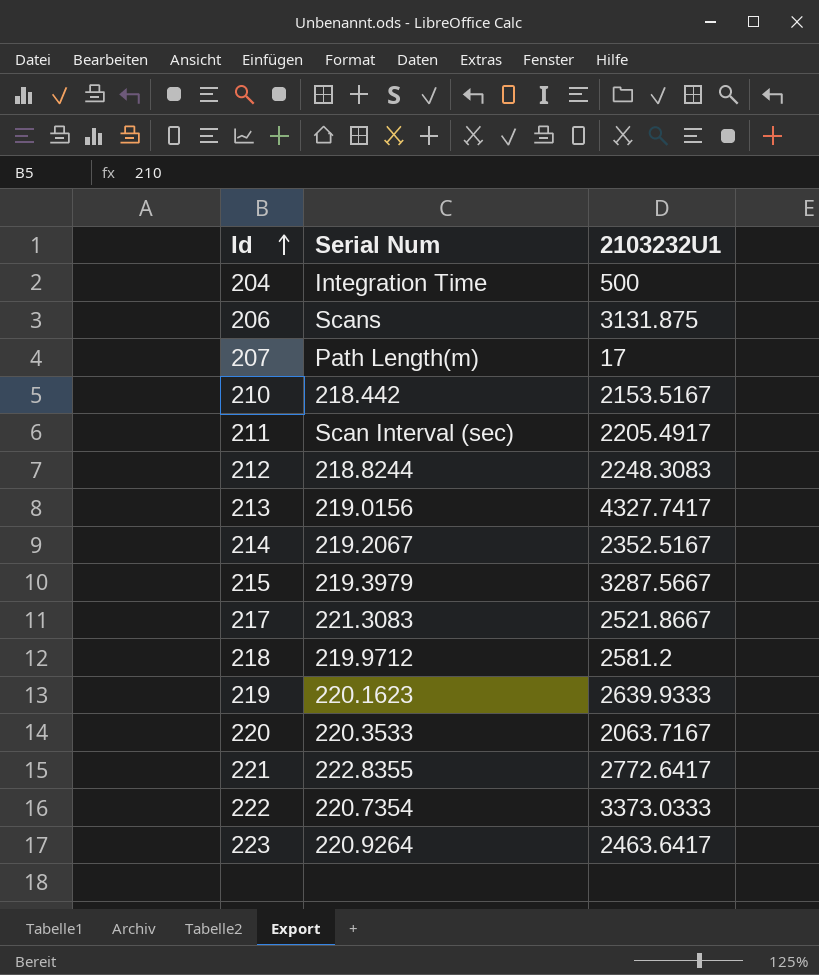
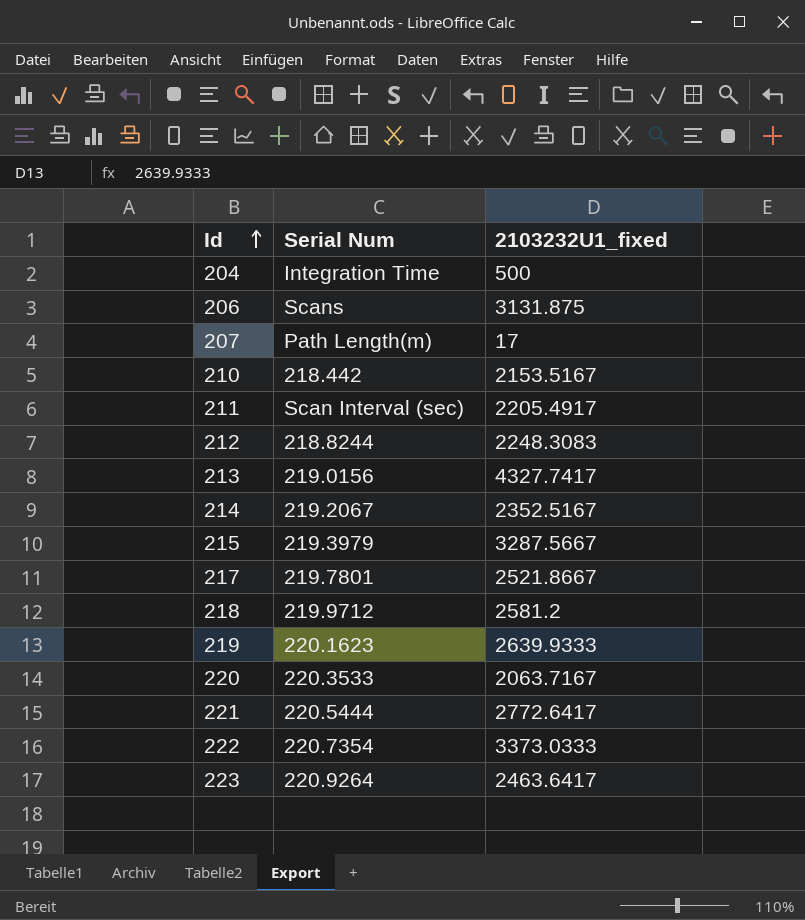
column name: 2103232U1 -> 2103232U1_fixed
217 | Serial Num: 221.3083 -> 219.7801
221 | Serial Num: 222.8355 -> 220.5444

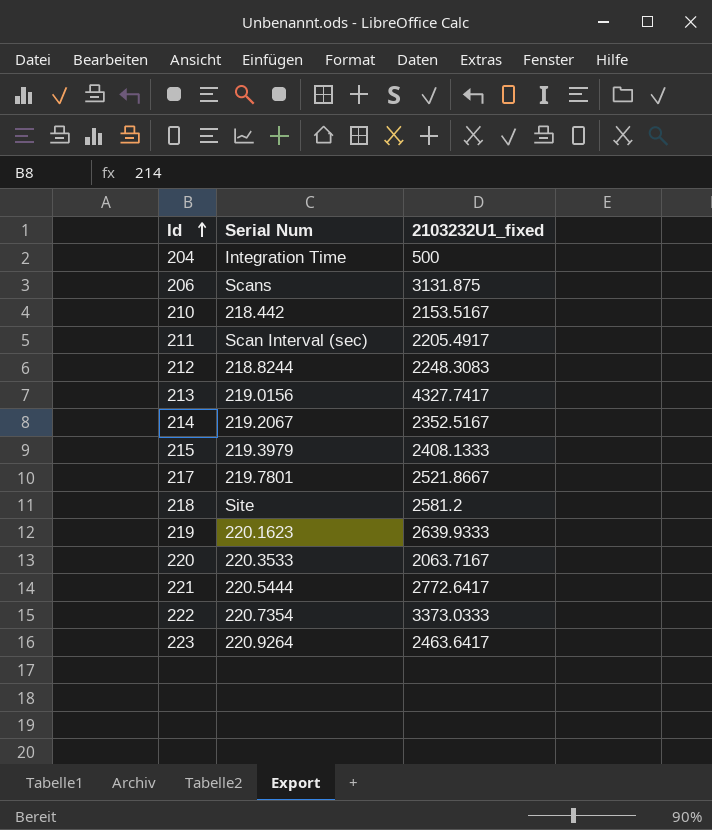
row 207: Path Length(m) | 17 -> none
215 | 2103232U1_fixed: 3287.5667 -> 2408.1333
218 | Serial Num: 219.9712 -> Site

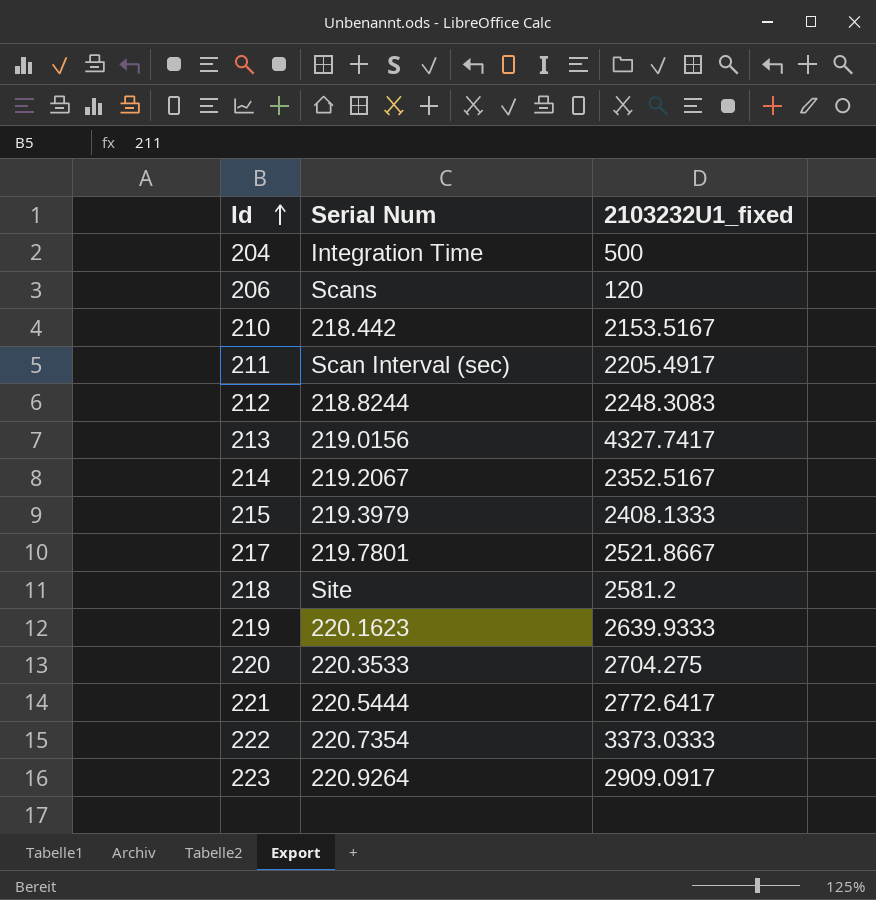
206 | 2103232U1_fixed: 3131.875 -> 120
220 | 2103232U1_fixed: 2063.7167 -> 2704.275
223 | 2103232U1_fixed: 2463.6417 -> 2909.0917

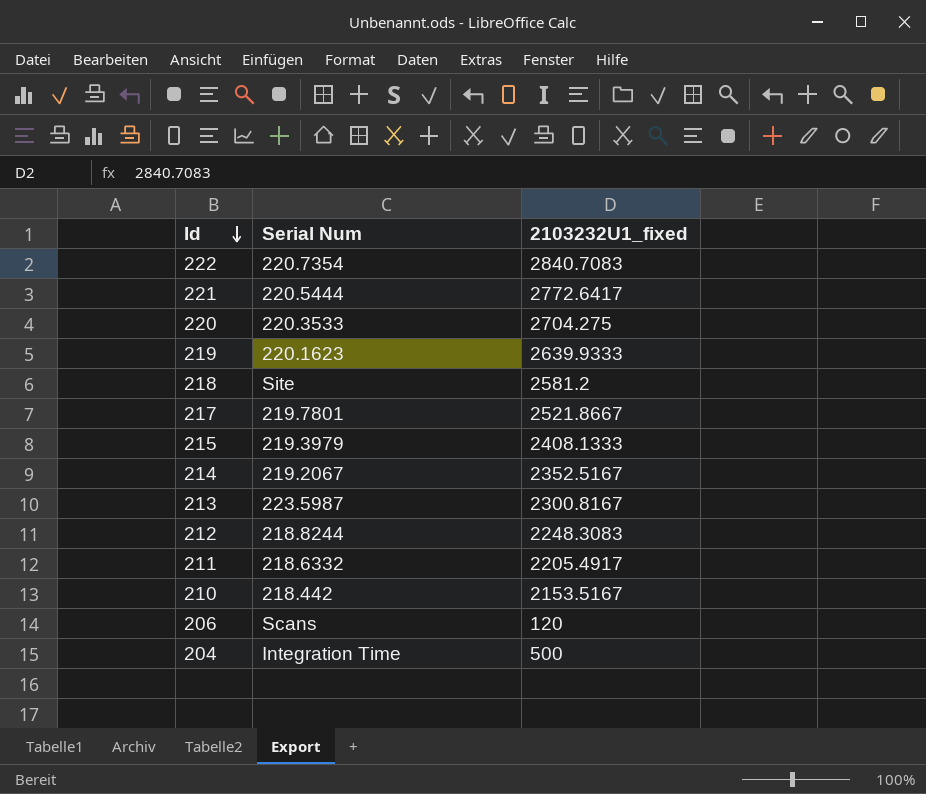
row order: Id ascending -> Id descending
row 223: 220.9264 | 2909.0917 -> none
222 | 2103232U1_fixed: 3373.0333 -> 2840.7083
213 | Serial Num: 219.0156 -> 223.5987
213 | 2103232U1_fixed: 4327.7417 -> 2300.8167
211 | Serial Num: Scan Interval (sec) -> 218.6332

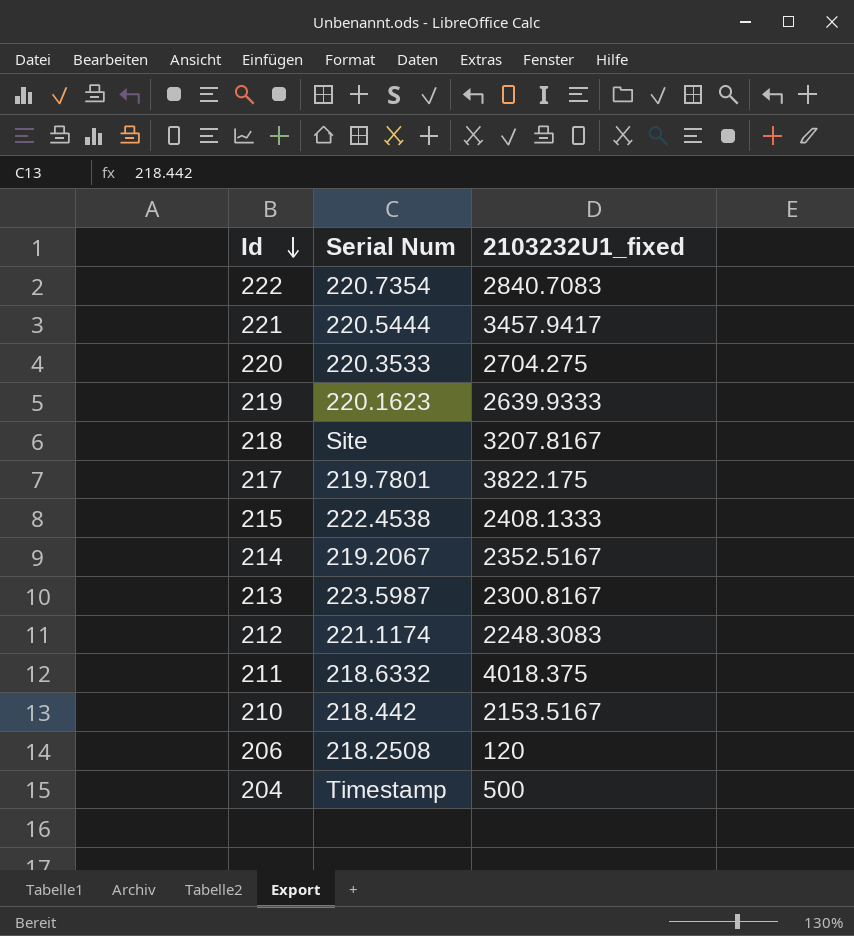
221 | 2103232U1_fixed: 2772.6417 -> 3457.9417
218 | 2103232U1_fixed: 2581.2 -> 3207.8167
217 | 2103232U1_fixed: 2521.8667 -> 3822.175
215 | Serial Num: 219.3979 -> 222.4538
212 | Serial Num: 218.8244 -> 221.1174
211 | 2103232U1_fixed: 2205.4917 -> 4018.375
206 | Serial Num: Scans -> 218.2508
204 | Serial Num: Integration Time -> Timestamp

